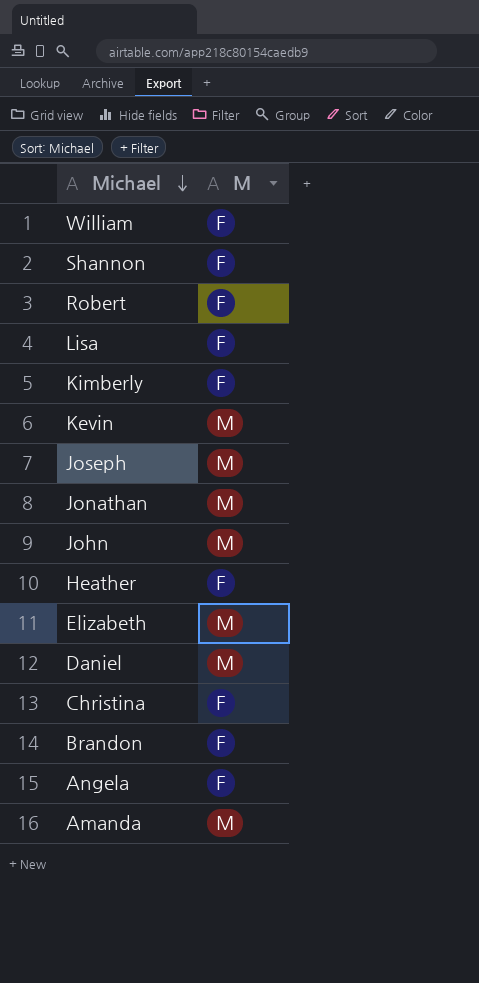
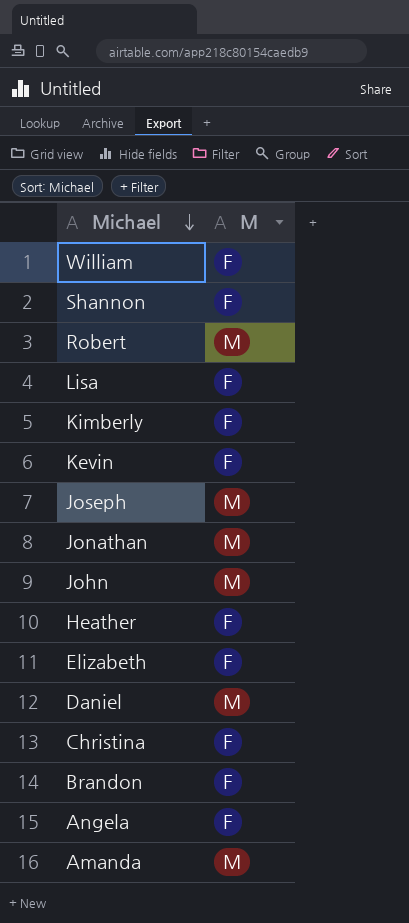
Robert | M: F -> M
Kevin | M: M -> F
Elizabeth | M: M -> F

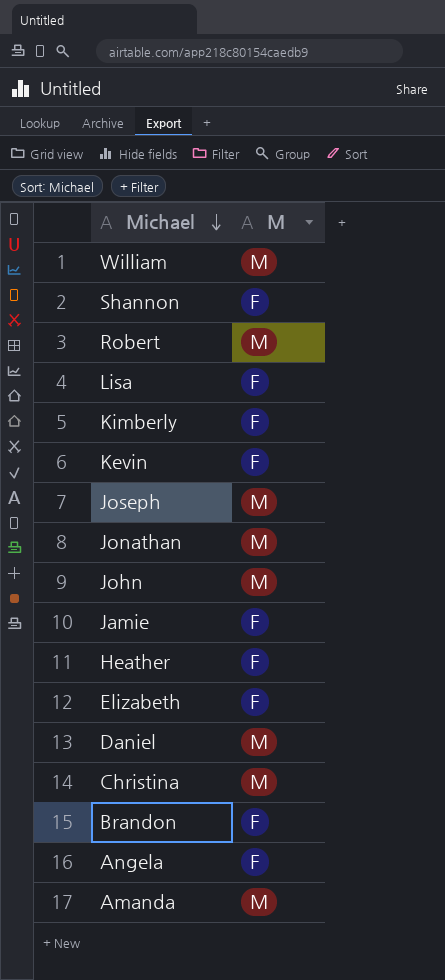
William | M: F -> M
row Jamie: none -> F
Christina | M: F -> M

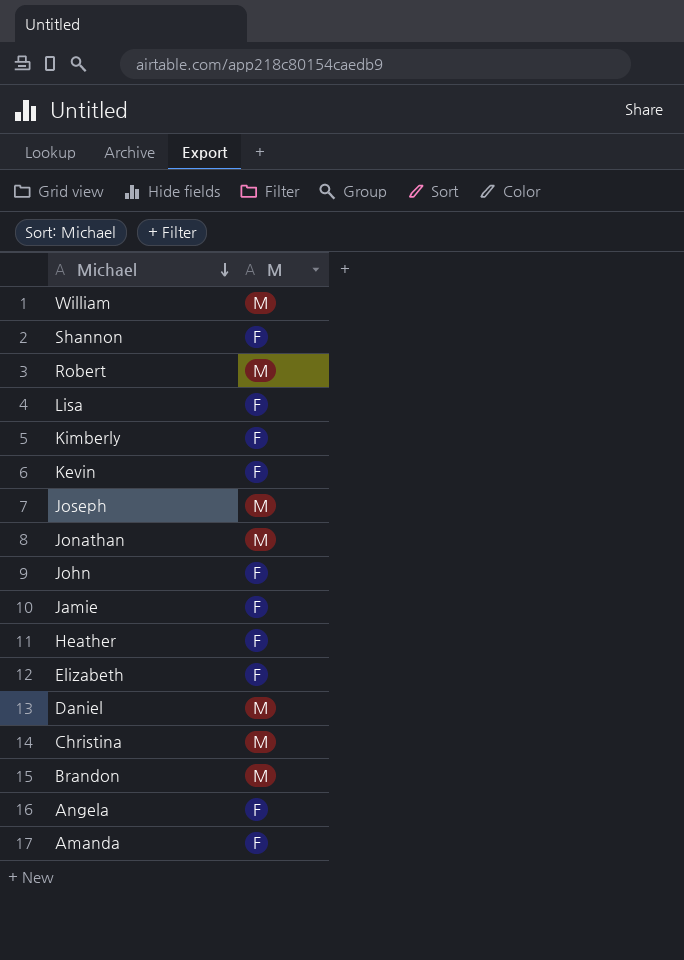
John | M: M -> F
Brandon | M: F -> M
Amanda | M: M -> F

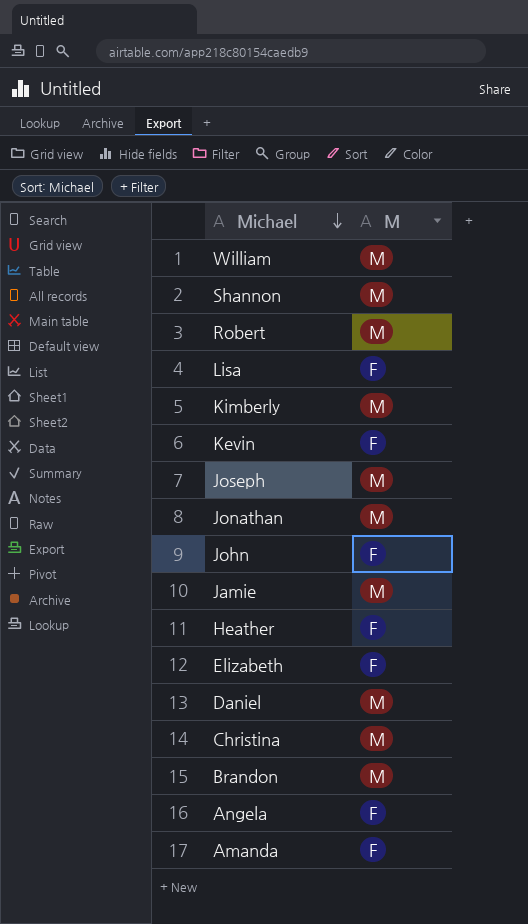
Shannon | M: F -> M
Kimberly | M: F -> M
Jamie | M: F -> M

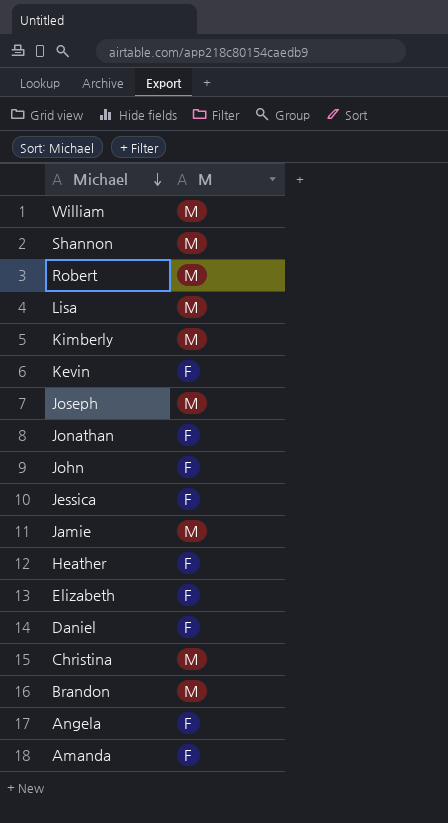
Lisa | M: F -> M
Jonathan | M: M -> F
row Jessica: none -> F
Daniel | M: M -> F

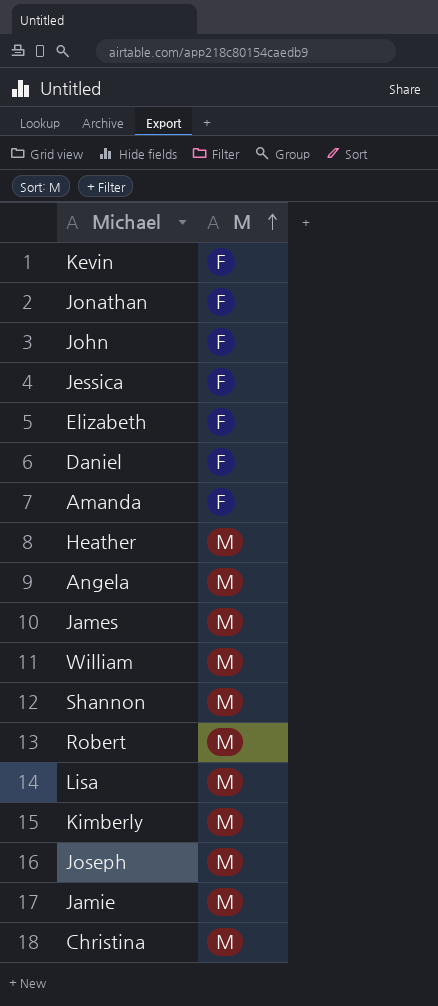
row order: Michael descending -> M ascending
row Brandon: M -> none
Heather | M: F -> M
Angela | M: F -> M
row James: none -> M

